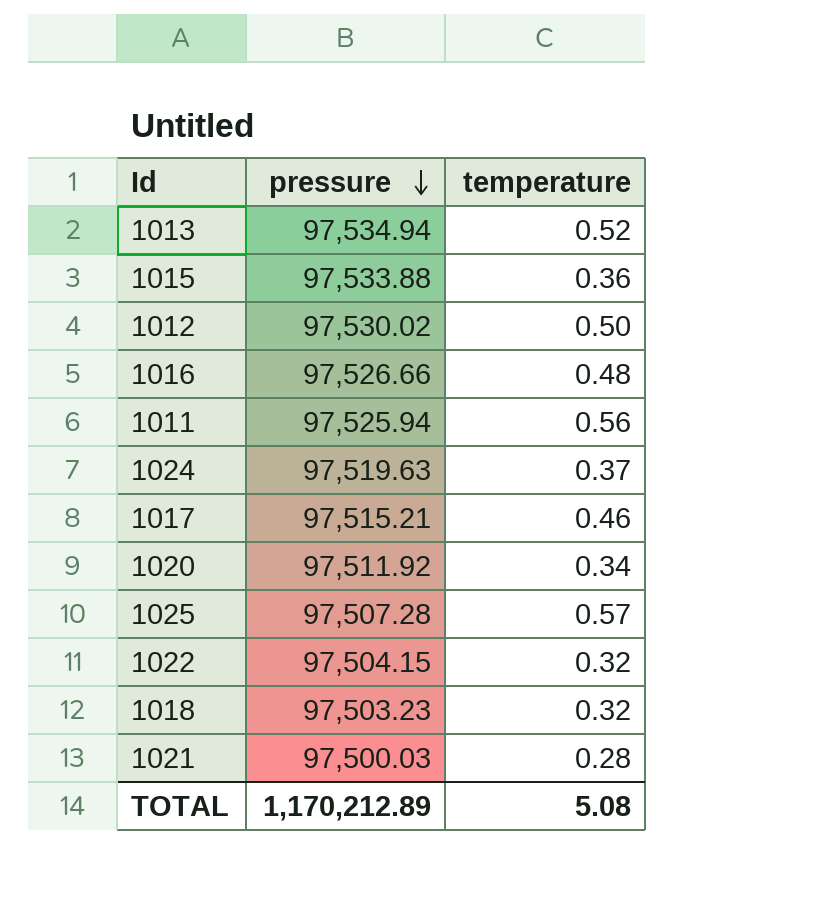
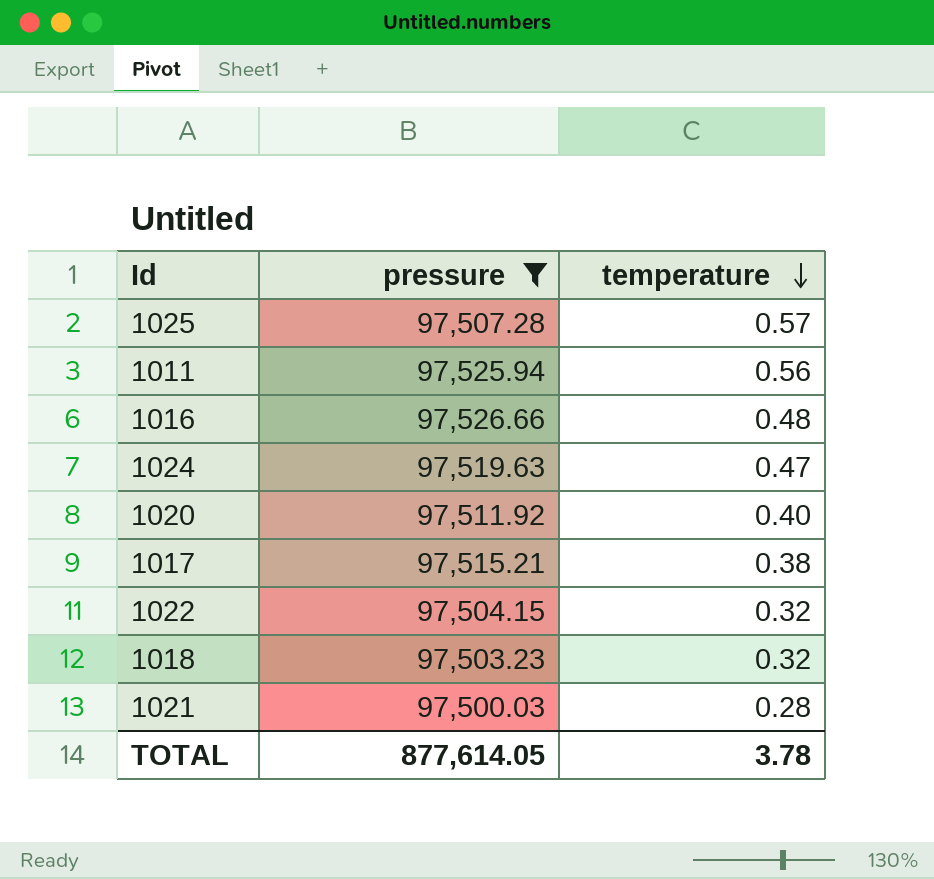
filter: none -> pressure <= 97,526.66
row order: pressure descending -> temperature descending
1024 | temperature: 0.37 -> 0.47
1020 | temperature: 0.34 -> 0.40
1017 | temperature: 0.46 -> 0.38
TOTAL | pressure: 1,170,212.89 -> 877,614.05
TOTAL | temperature: 5.08 -> 3.78

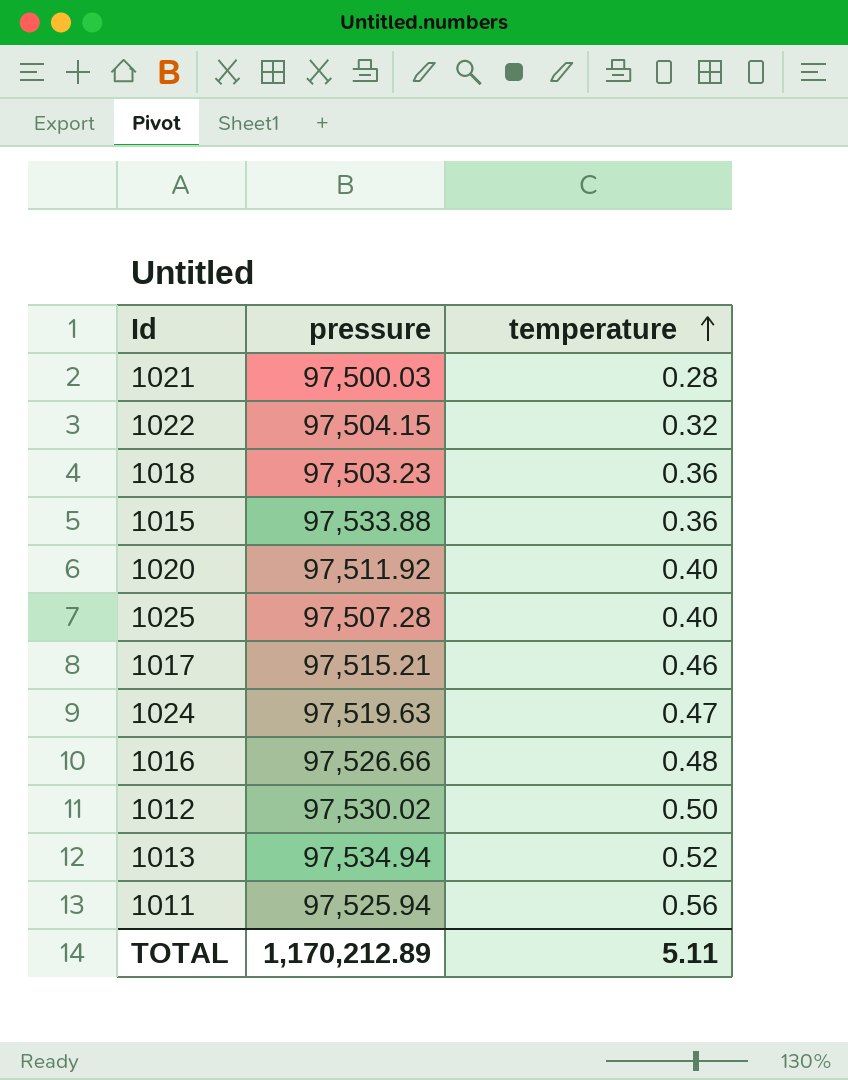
filter: pressure <= 97,526.66 -> none
row order: temperature descending -> temperature ascending
1018 | temperature: 0.32 -> 0.36
1025 | temperature: 0.57 -> 0.40
1017 | temperature: 0.38 -> 0.46
TOTAL | pressure: 877,614.05 -> 1,170,212.89
TOTAL | temperature: 3.78 -> 5.11

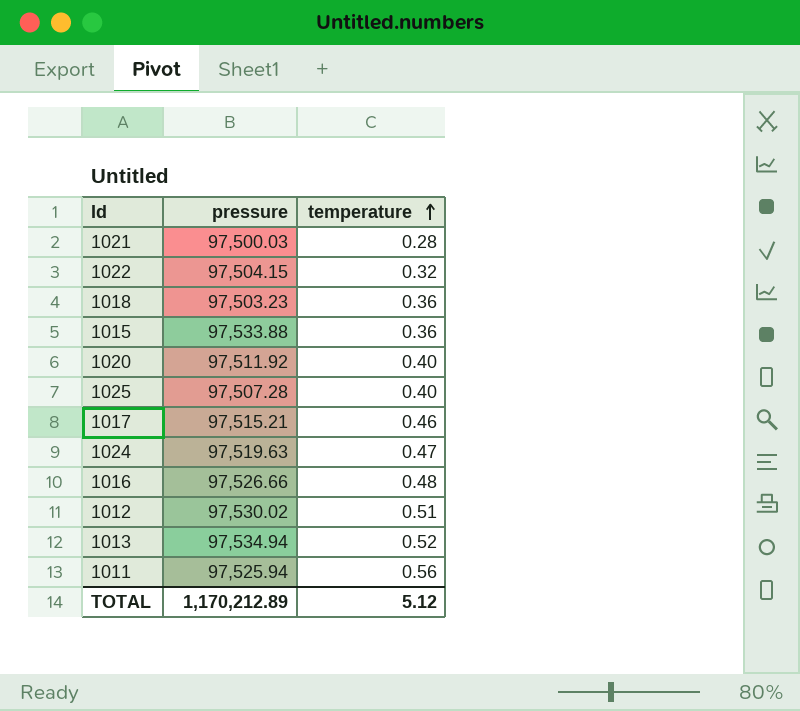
1012 | temperature: 0.50 -> 0.51
TOTAL | temperature: 5.11 -> 5.12

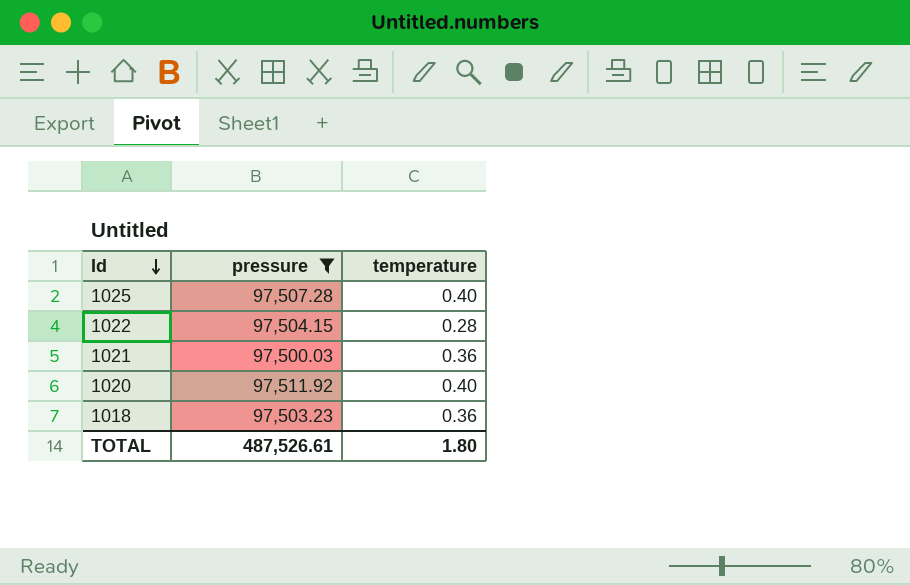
filter: none -> pressure <= 97,511.92
row order: temperature ascending -> Id descending
1022 | temperature: 0.32 -> 0.28
1021 | temperature: 0.28 -> 0.36
TOTAL | pressure: 1,170,212.89 -> 487,526.61
TOTAL | temperature: 5.12 -> 1.80

